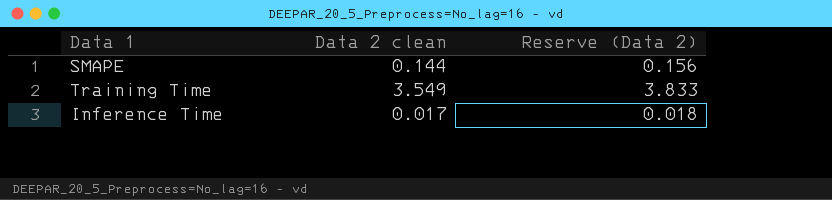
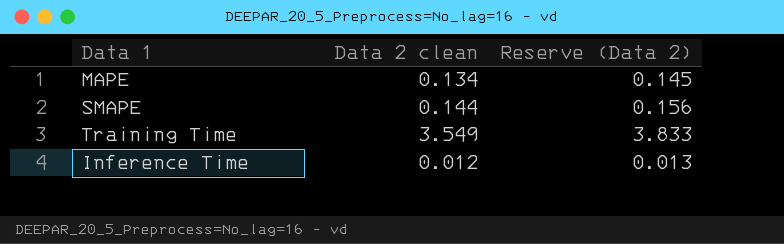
row MAPE: none -> 0.134 | 0.145
Inference Time | Data 2 clean: 0.017 -> 0.012
Inference Time | Reserve (Data 2): 0.018 -> 0.013

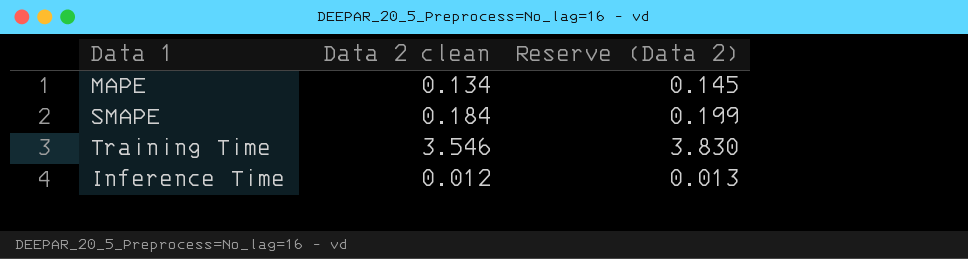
SMAPE | Data 2 clean: 0.144 -> 0.184
SMAPE | Reserve (Data 2): 0.156 -> 0.199
Training Time | Data 2 clean: 3.549 -> 3.546
Training Time | Reserve (Data 2): 3.833 -> 3.830

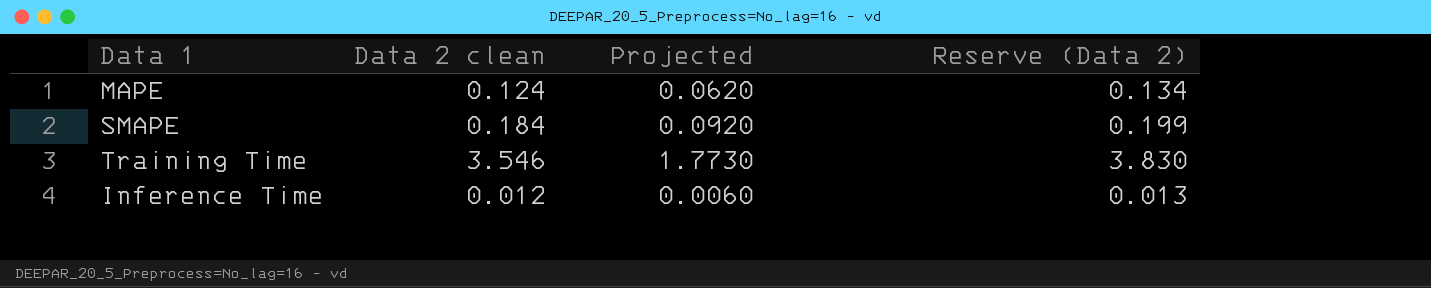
column Projected | formula: none -> [Data 2 clean] * 0.5
MAPE | Data 2 clean: 0.134 -> 0.124
MAPE | Reserve (Data 2): 0.145 -> 0.134

